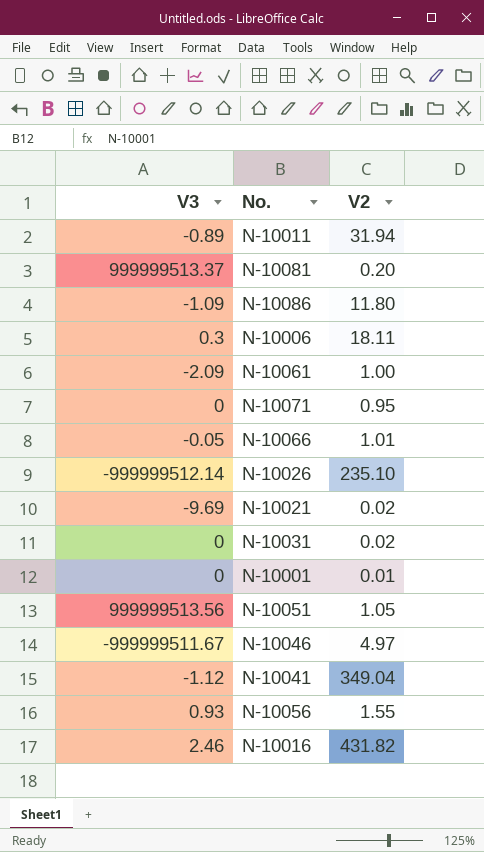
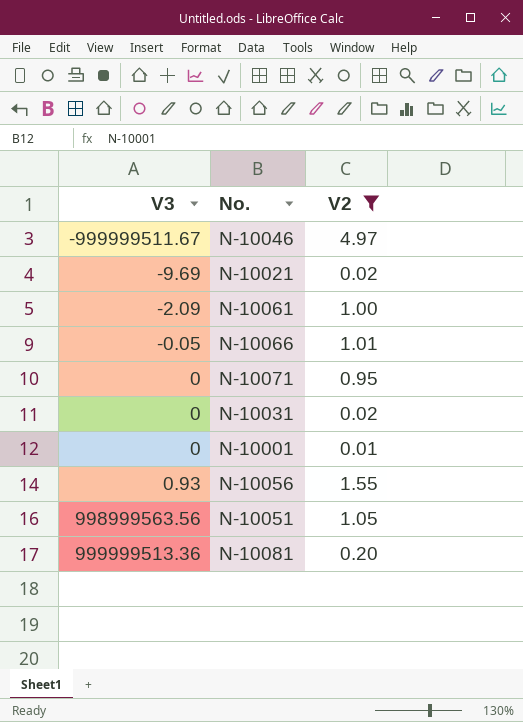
filter: none -> V2 <= 4.97
row order: none -> V3 ascending
N-10051 | V3: 999999513.56 -> 998999563.56
N-10081 | V3: 999999513.37 -> 999999513.36

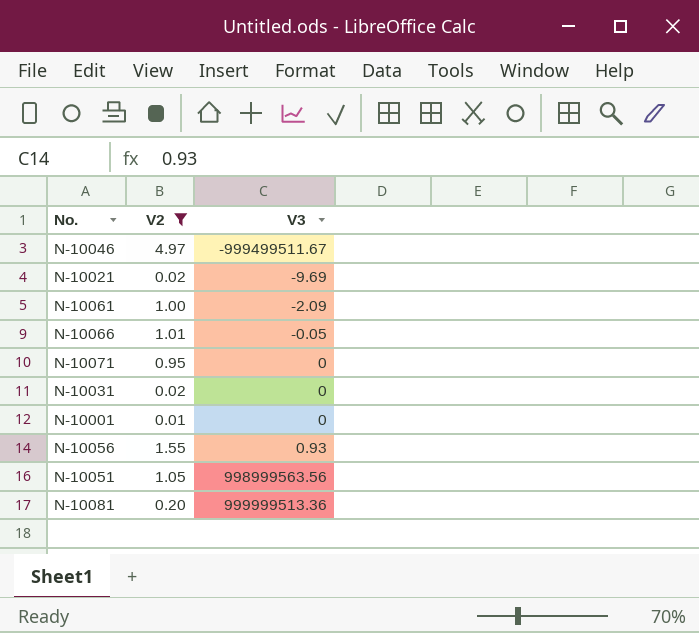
column V3 | position: 1 -> 3
N-10046 | V3: -999999511.67 -> -999499511.67

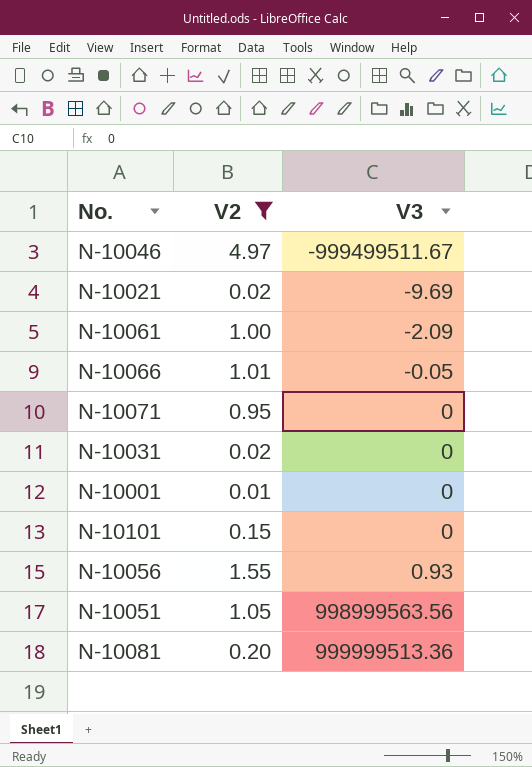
row N-10101: none -> 0.15 | 0

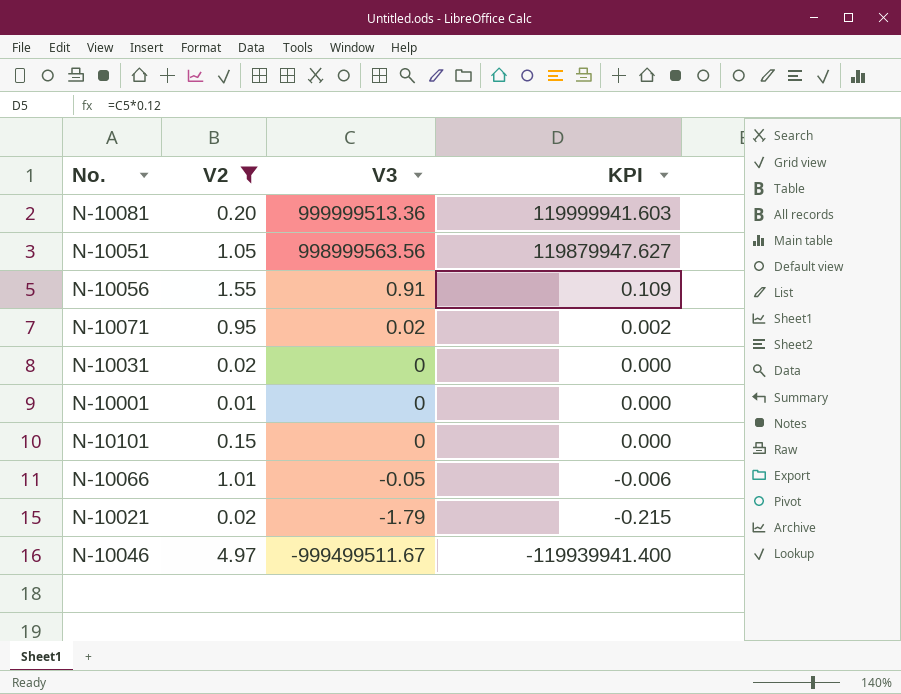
row order: V3 ascending -> V3 descending
column KPI | formula: none -> [V3] * 0.12
row N-10061: 1.00 | -2.09 -> none
N-10056 | V3: 0.93 -> 0.91
N-10071 | V3: 0 -> 0.02
N-10021 | V3: -9.69 -> -1.79

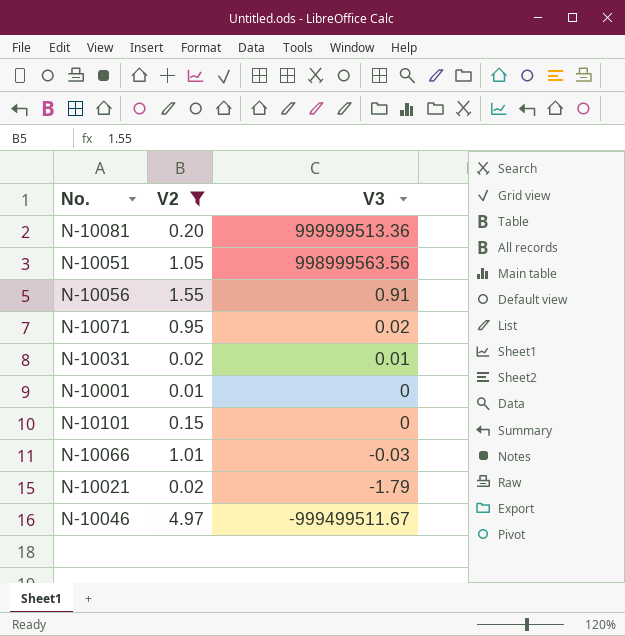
column KPI | formula: [V3] * 0.12 -> none
N-10031 | V3: 0 -> 0.01
N-10066 | V3: -0.05 -> -0.03

